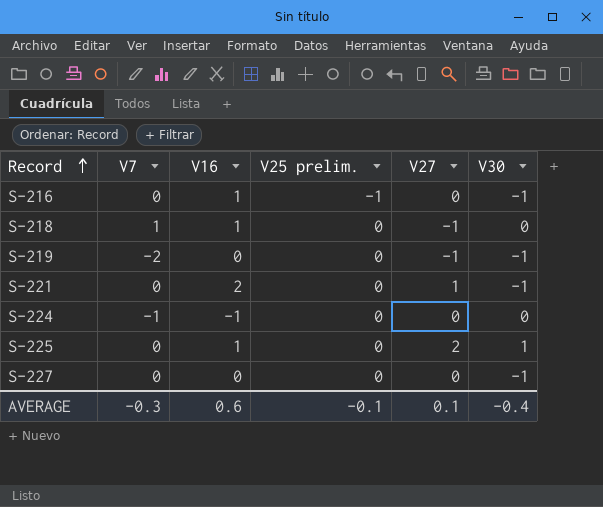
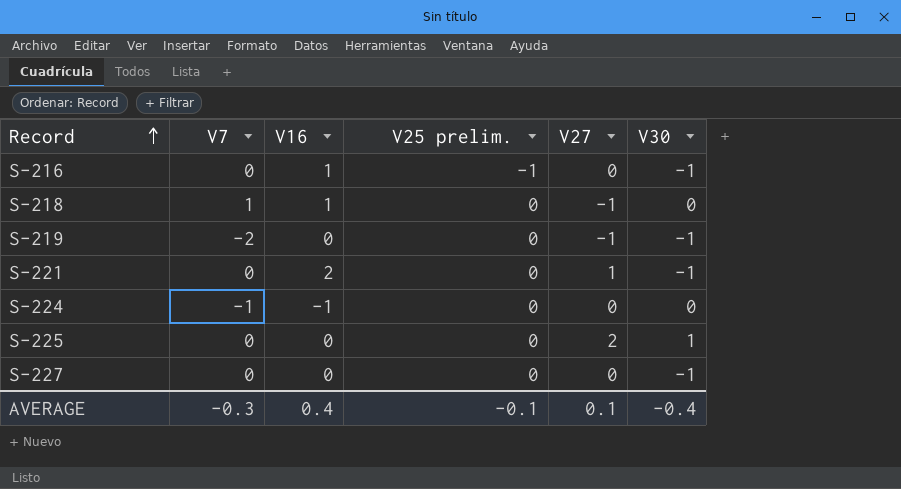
S-225 | V16: 1 -> 0
AVERAGE | V16: 0.6 -> 0.4

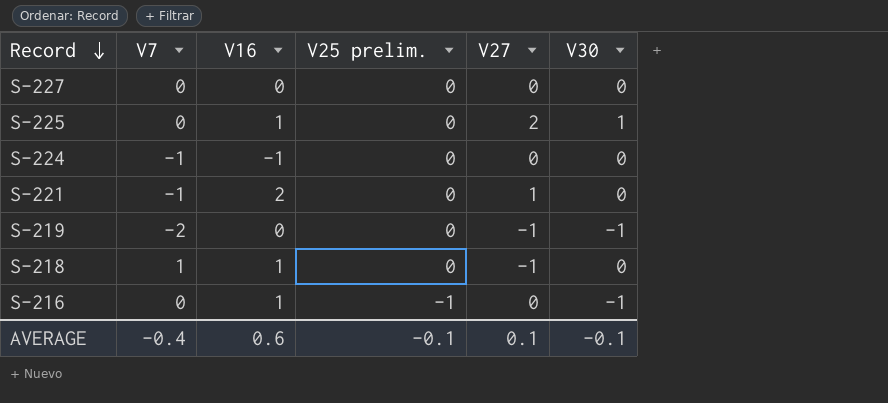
row order: Record ascending -> Record descending
S-227 | V30: -1 -> 0
S-225 | V16: 0 -> 1
S-221 | V7: 0 -> -1
S-221 | V30: -1 -> 0
AVERAGE | V7: -0.3 -> -0.4
AVERAGE | V16: 0.4 -> 0.6
AVERAGE | V30: -0.4 -> -0.1

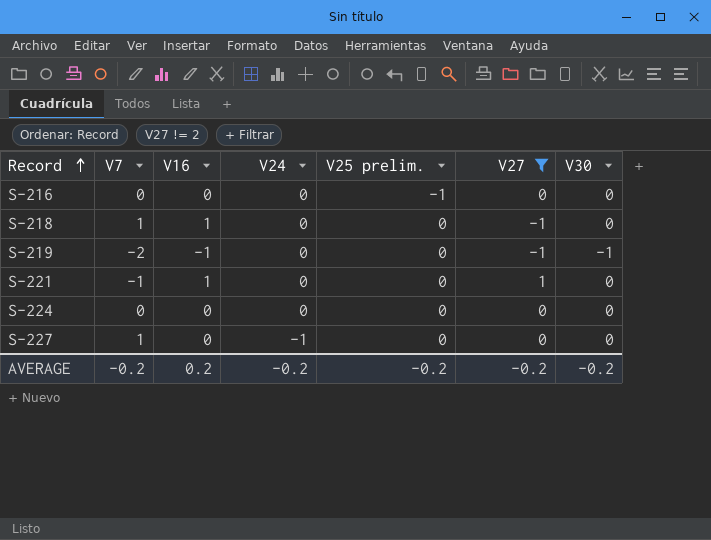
filter: none -> V27 != 2
row order: Record descending -> Record ascending
column V24 | position: none -> 4
S-216 | V16: 1 -> 0
S-216 | V30: -1 -> 0
S-219 | V16: 0 -> -1
S-221 | V16: 2 -> 1
S-224 | V7: -1 -> 0
S-224 | V16: -1 -> 0
S-227 | V7: 0 -> 1
AVERAGE | V7: -0.4 -> -0.2
AVERAGE | V16: 0.6 -> 0.2
AVERAGE | V25 prelim.: -0.1 -> -0.2
AVERAGE | V27: 0.1 -> -0.2
AVERAGE | V30: -0.1 -> -0.2

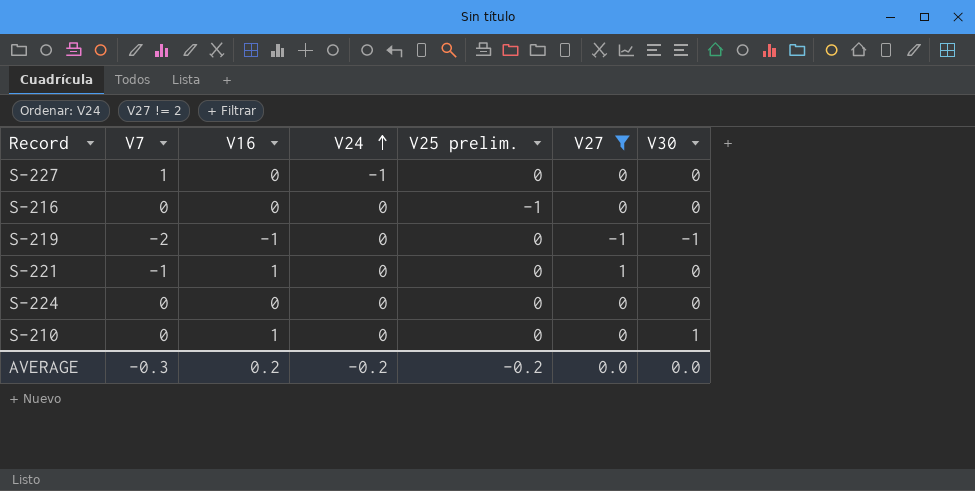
row order: Record ascending -> V24 ascending
row S-218: 1 | 1 | 0 | 0 | -1 | 0 -> none
row S-210: none -> 0 | 1 | 0 | 0 | 0 | 1
AVERAGE | V7: -0.2 -> -0.3
AVERAGE | V27: -0.2 -> 0.0
AVERAGE | V30: -0.2 -> 0.0

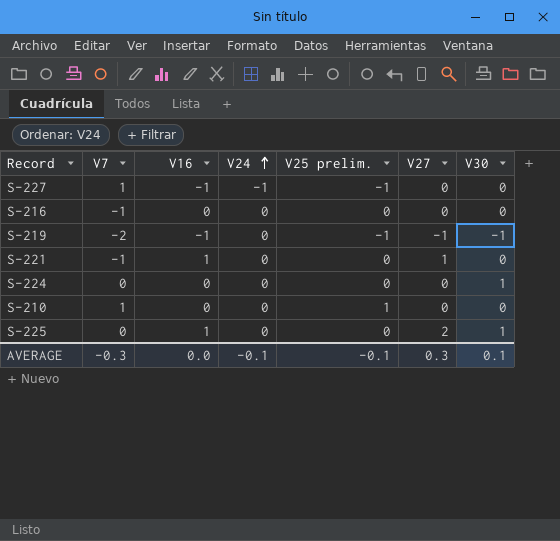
filter: V27 != 2 -> none
S-227 | V16: 0 -> -1
S-227 | V25 prelim.: 0 -> -1
S-216 | V7: 0 -> -1
S-216 | V25 prelim.: -1 -> 0
S-219 | V25 prelim.: 0 -> -1
S-224 | V30: 0 -> 1
S-210 | V7: 0 -> 1
S-210 | V16: 1 -> 0
S-210 | V25 prelim.: 0 -> 1
S-210 | V30: 1 -> 0
AVERAGE | V16: 0.2 -> 0.0
AVERAGE | V24: -0.2 -> -0.1
AVERAGE | V25 prelim.: -0.2 -> -0.1
AVERAGE | V27: 0.0 -> 0.3
AVERAGE | V30: 0.0 -> 0.1

